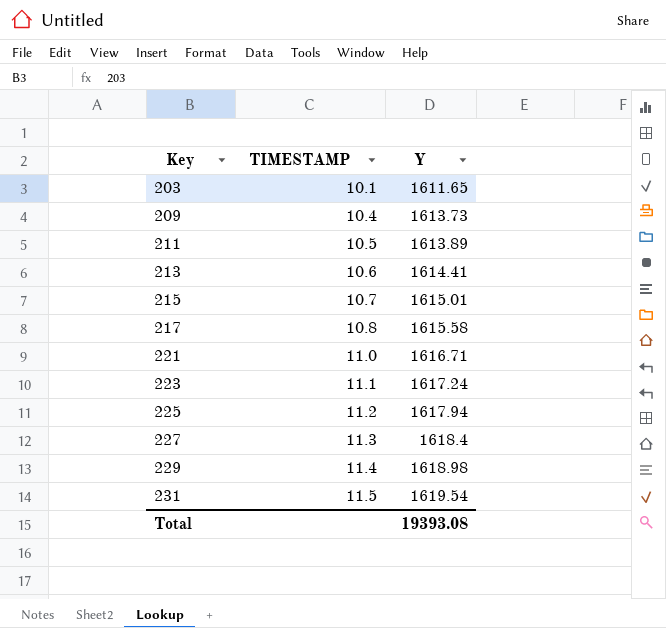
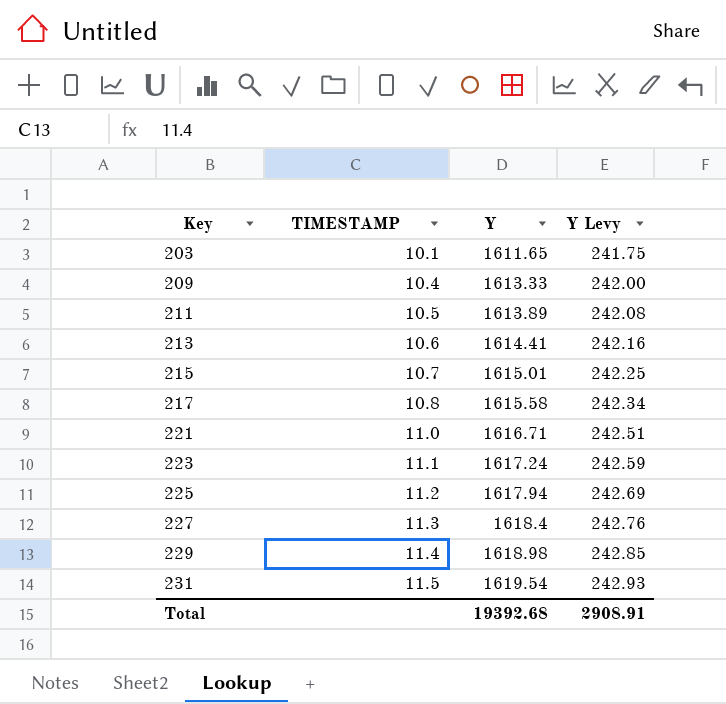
column Y Levy | formula: none -> [Y] * 0.15
209 | Y: 1613.73 -> 1613.33
Total | Y: 19393.08 -> 19392.68

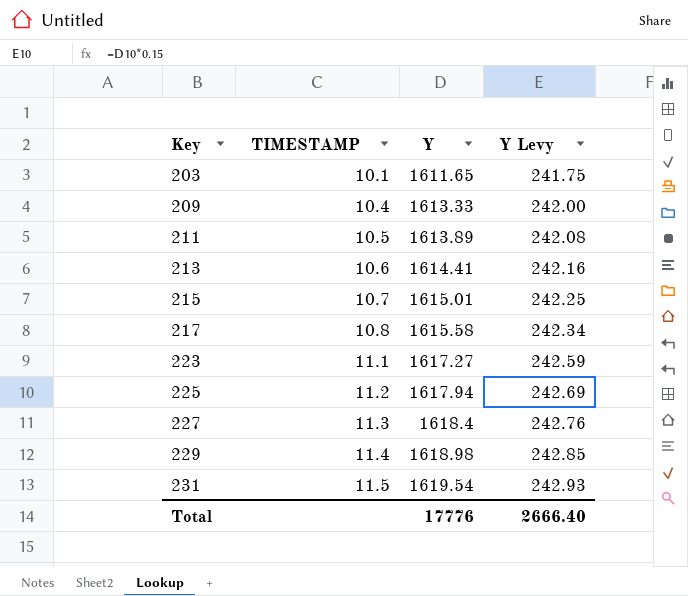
row 221: 11.0 | 1616.71 | 242.51 -> none
223 | Y: 1617.24 -> 1617.27
Total | Y: 19392.68 -> 17776
Total | Y Levy: 2908.91 -> 2666.40

